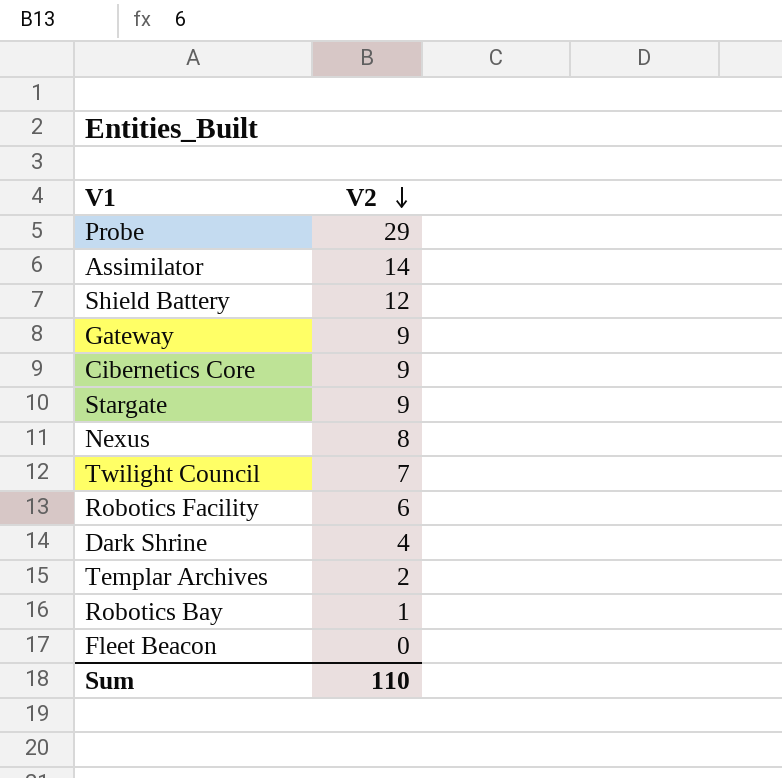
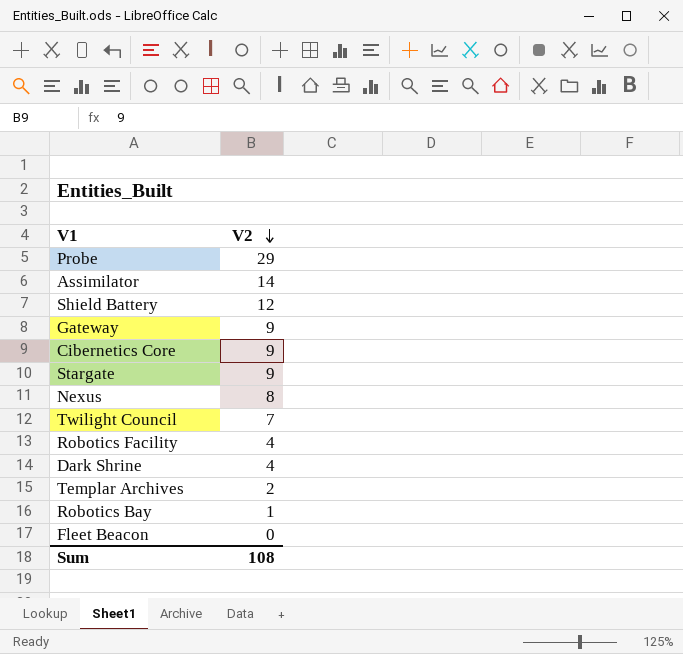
Robotics Facility | V2: 6 -> 4
Sum | V2: 110 -> 108

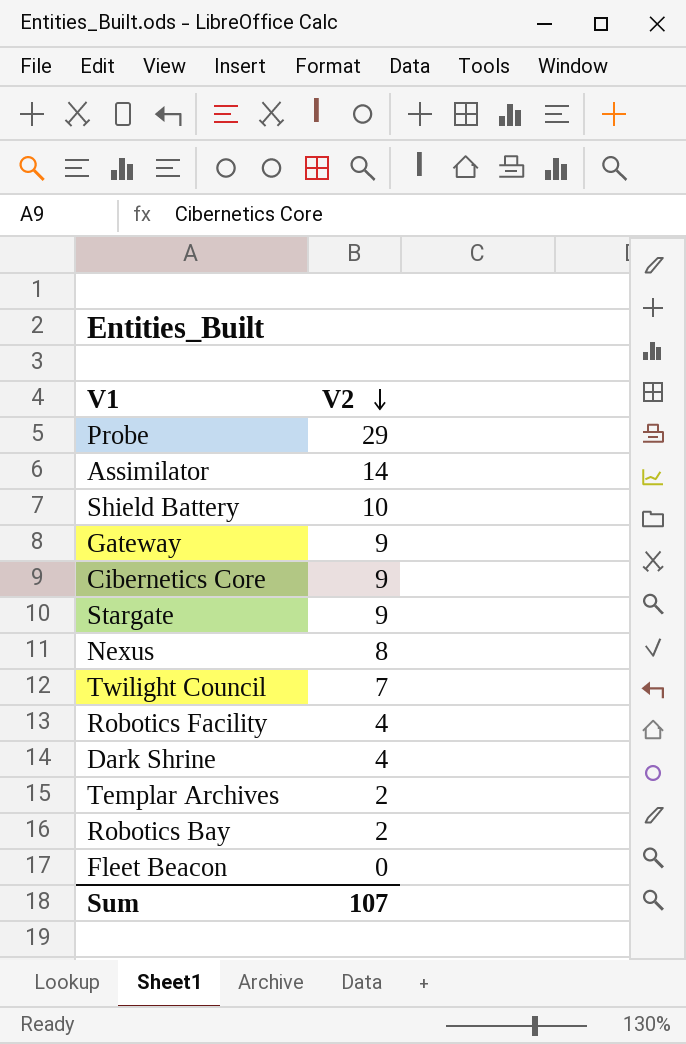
Shield Battery | V2: 12 -> 10
Robotics Bay | V2: 1 -> 2
Sum | V2: 108 -> 107

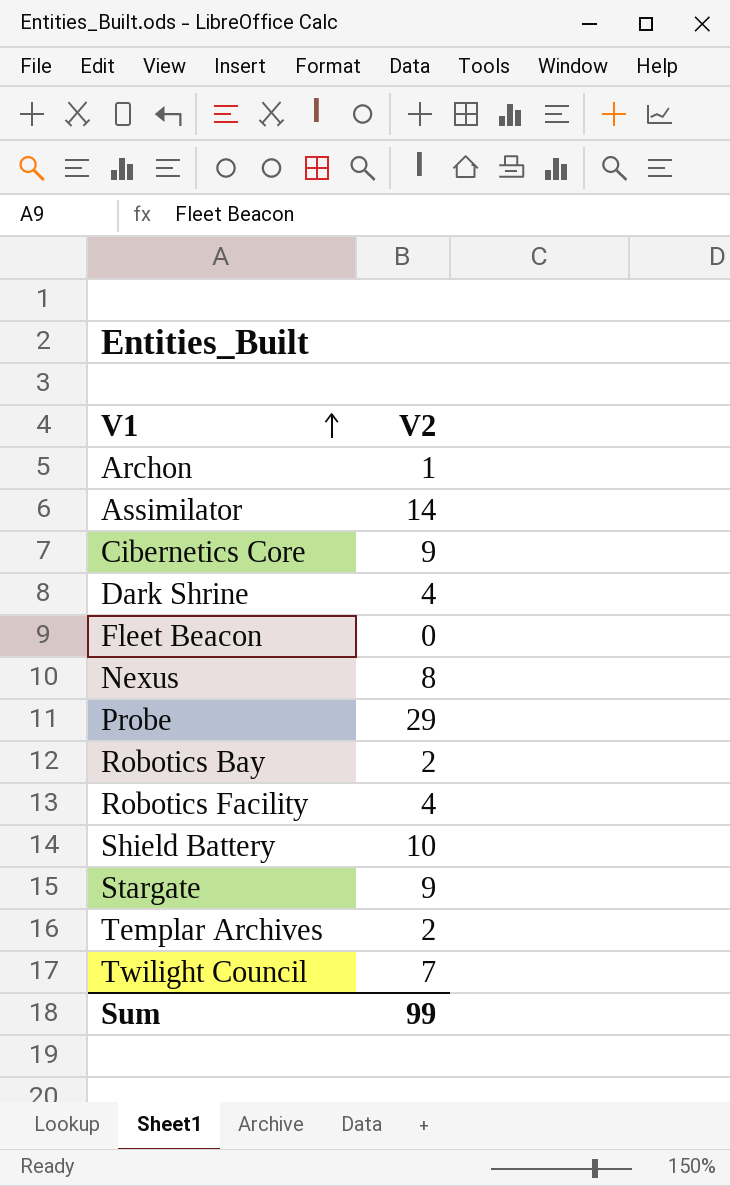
row order: V2 descending -> V1 ascending
row Gateway: 9 -> none
row Archon: none -> 1
Sum | V2: 107 -> 99

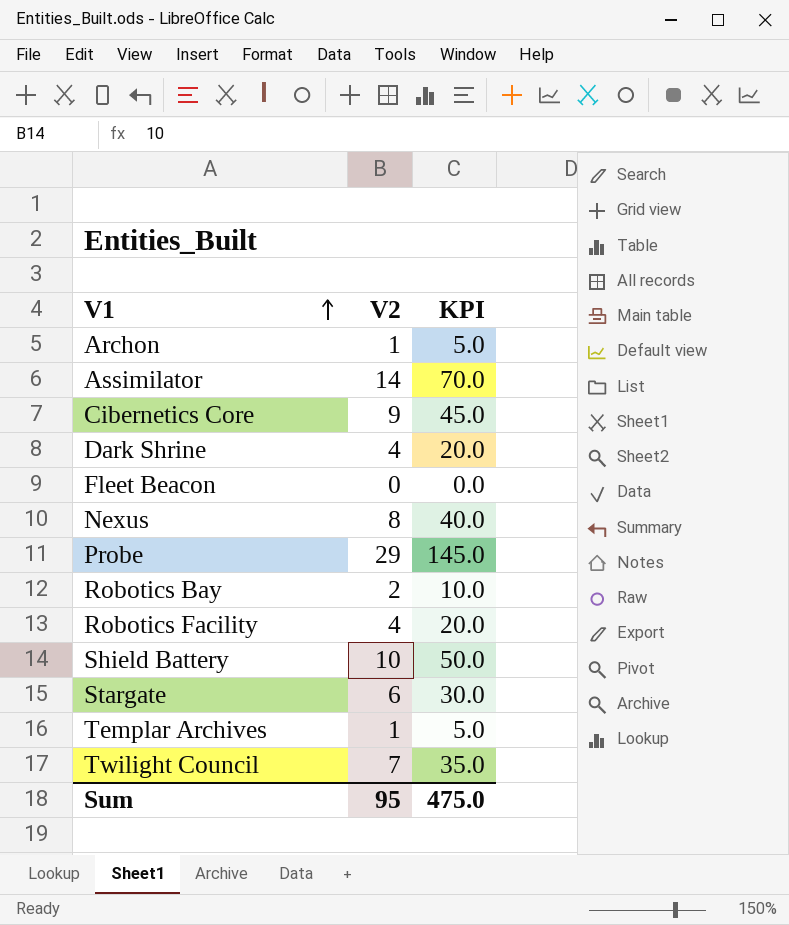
column KPI | formula: none -> [V2] * 5
Stargate | V2: 9 -> 6
Templar Archives | V2: 2 -> 1
Sum | V2: 99 -> 95

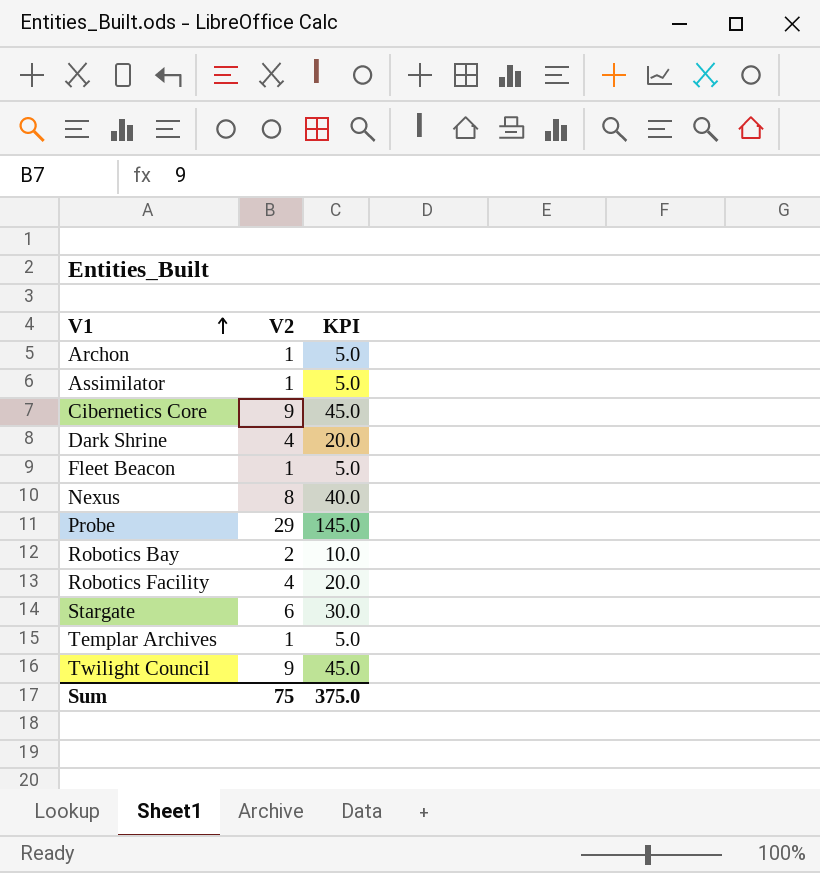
row Shield Battery: 10 | 50.0 -> none
Assimilator | V2: 14 -> 1
Assimilator | KPI: 70.0 -> 5.0
Fleet Beacon | V2: 0 -> 1
Fleet Beacon | KPI: 0.0 -> 5.0
Twilight Council | V2: 7 -> 9
Twilight Council | KPI: 35.0 -> 45.0
Sum | V2: 95 -> 75
Sum | KPI: 475.0 -> 375.0

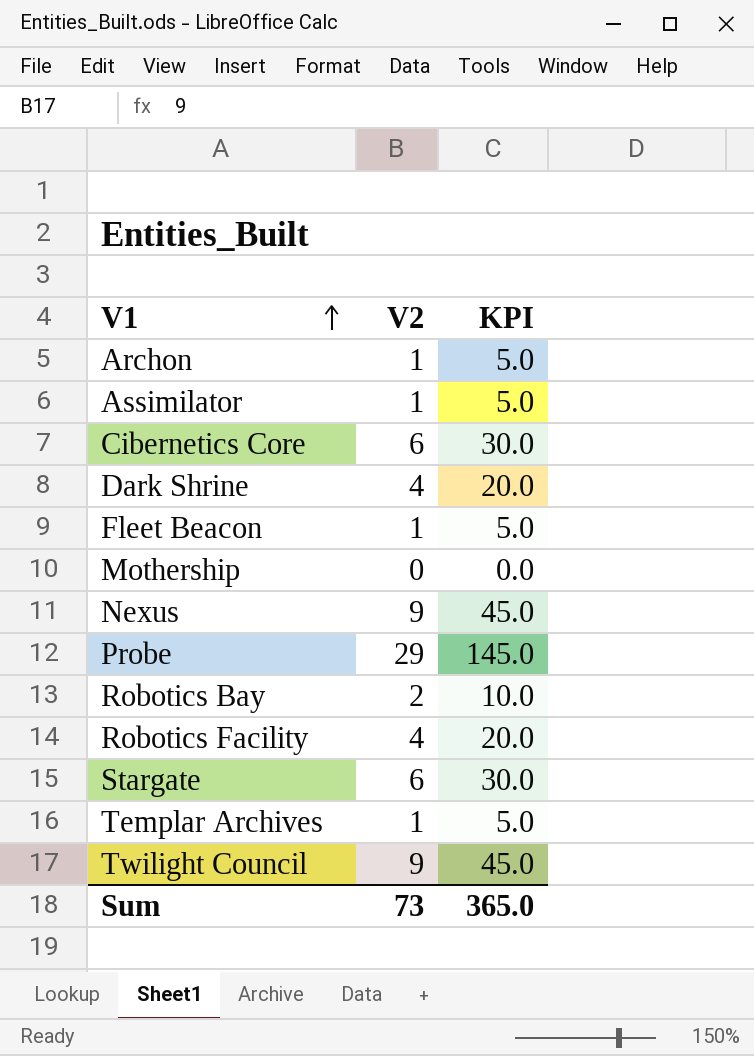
Cibernetics Core | V2: 9 -> 6
Cibernetics Core | KPI: 45.0 -> 30.0
row Mothership: none -> 0 | 0.0
Nexus | V2: 8 -> 9
Nexus | KPI: 40.0 -> 45.0
Sum | V2: 75 -> 73
Sum | KPI: 375.0 -> 365.0

